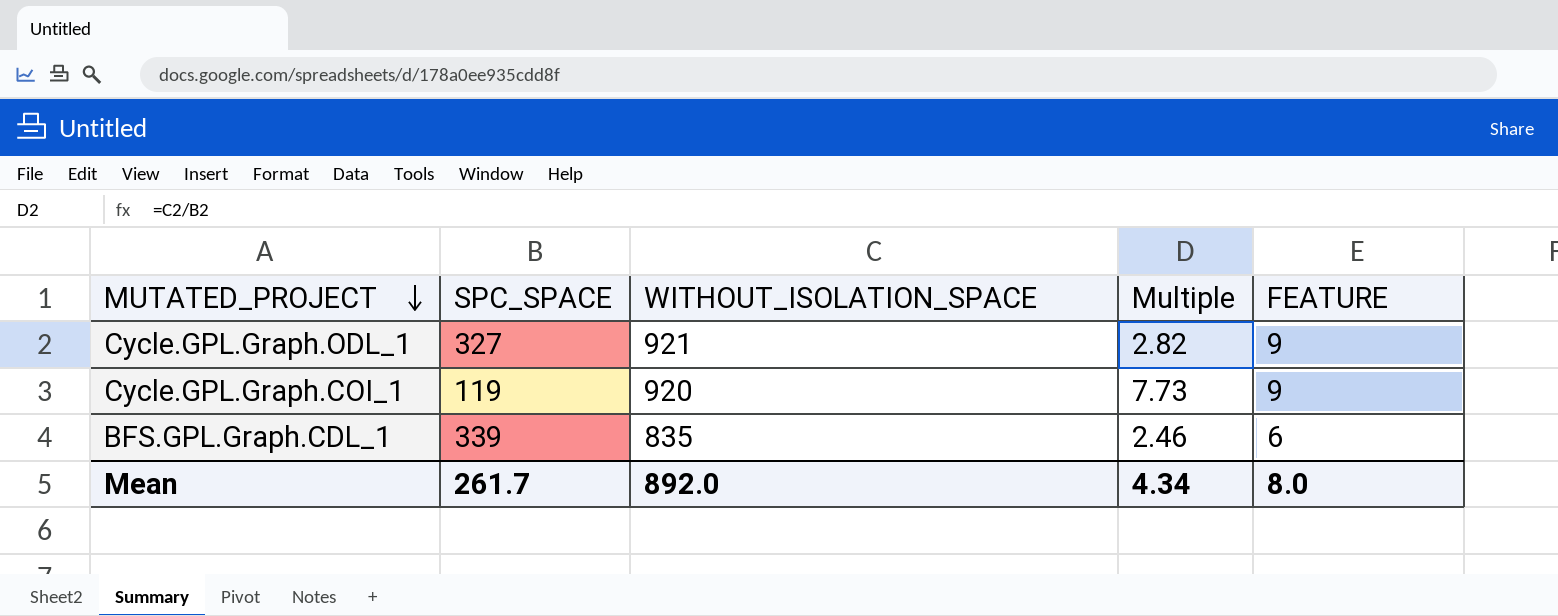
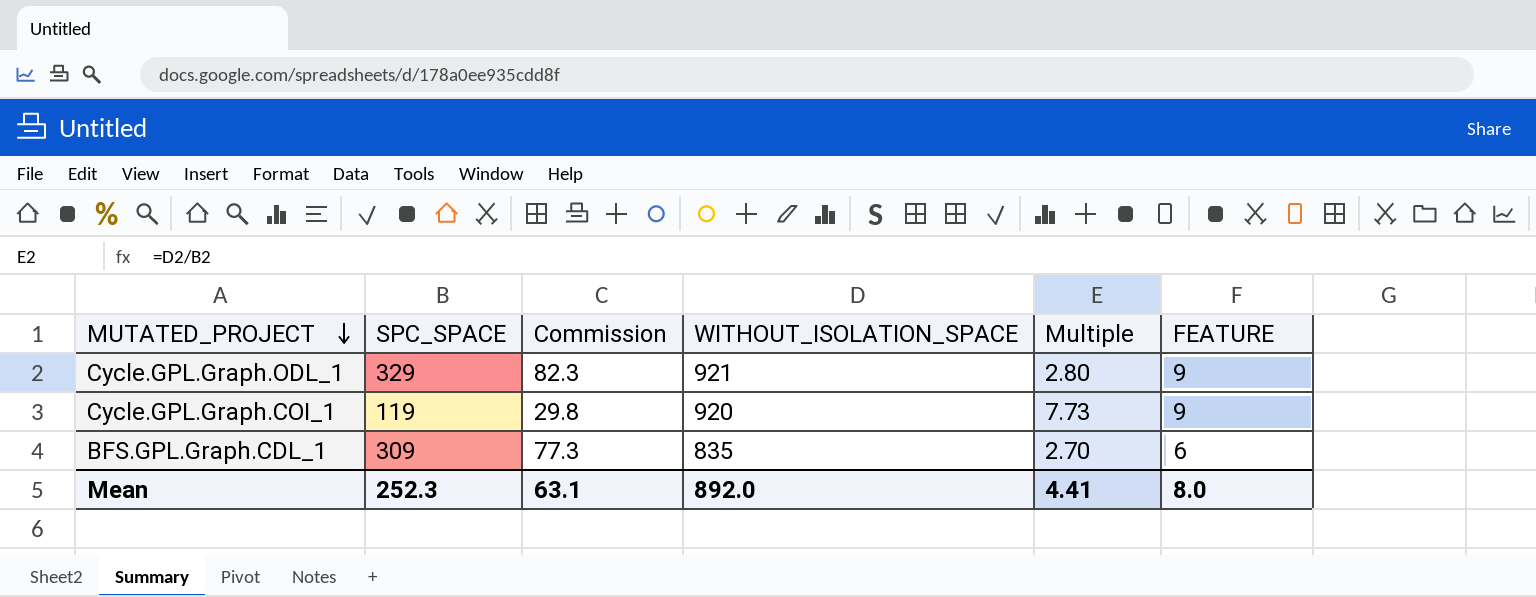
column Commission | formula: none -> [SPC_SPACE] * 0.25
Cycle.GPL.Graph.ODL_1 | SPC_SPACE: 327 -> 329
Cycle.GPL.Graph.ODL_1 | Multiple: 2.82 -> 2.80
BFS.GPL.Graph.CDL_1 | SPC_SPACE: 339 -> 309
BFS.GPL.Graph.CDL_1 | Multiple: 2.46 -> 2.70
Mean | SPC_SPACE: 261.7 -> 252.3
Mean | Multiple: 4.34 -> 4.41

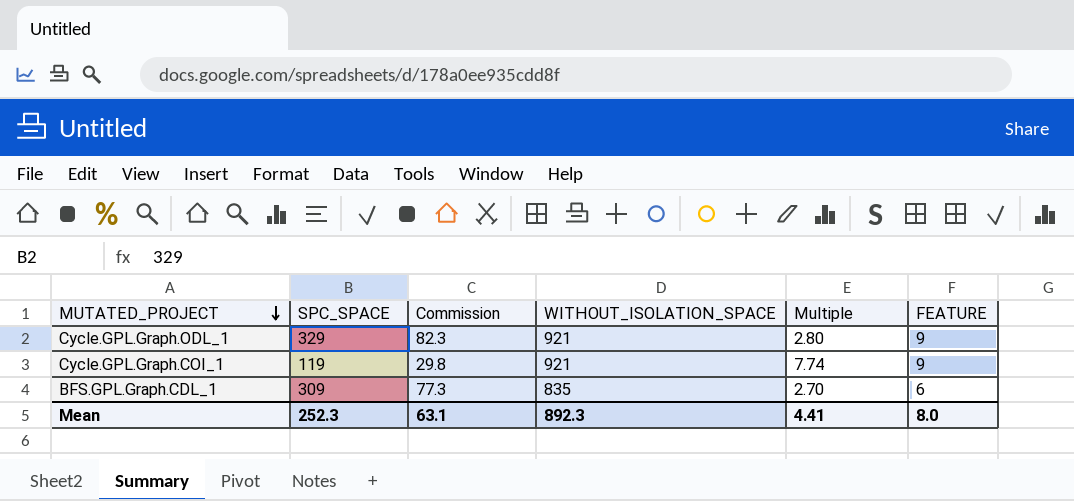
Cycle.GPL.Graph.COI_1 | WITHOUT_ISOLATION_SPACE: 920 -> 921
Cycle.GPL.Graph.COI_1 | Multiple: 7.73 -> 7.74
Mean | WITHOUT_ISOLATION_SPACE: 892.0 -> 892.3

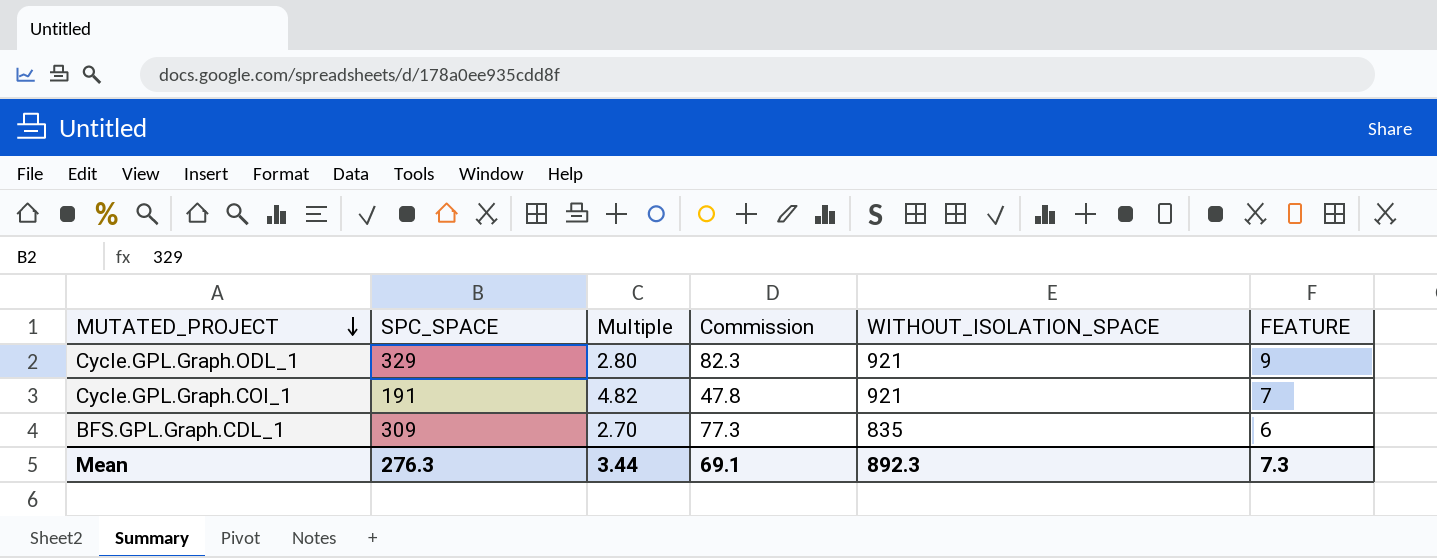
column Multiple | position: 5 -> 3
Cycle.GPL.Graph.COI_1 | SPC_SPACE: 119 -> 191
Cycle.GPL.Graph.COI_1 | Multiple: 7.74 -> 4.82
Cycle.GPL.Graph.COI_1 | Commission: 29.8 -> 47.8
Cycle.GPL.Graph.COI_1 | FEATURE: 9 -> 7
Mean | SPC_SPACE: 252.3 -> 276.3
Mean | Multiple: 4.41 -> 3.44
Mean | Commission: 63.1 -> 69.1
Mean | FEATURE: 8.0 -> 7.3

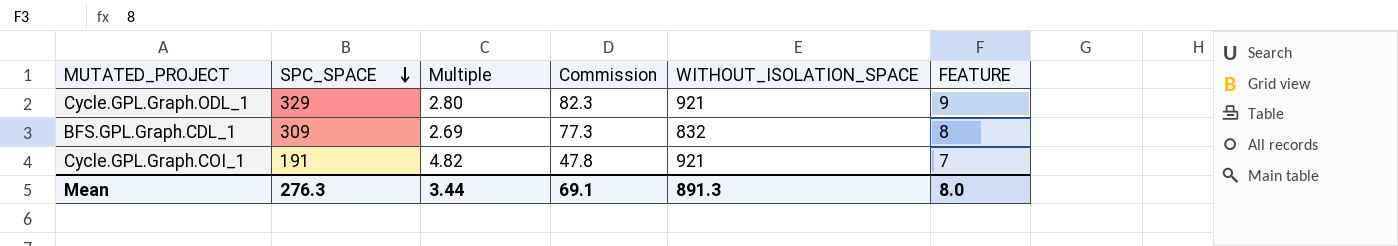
row order: MUTATED_PROJECT descending -> SPC_SPACE descending
BFS.GPL.Graph.CDL_1 | Multiple: 2.70 -> 2.69
BFS.GPL.Graph.CDL_1 | WITHOUT_ISOLATION_SPACE: 835 -> 832
BFS.GPL.Graph.CDL_1 | FEATURE: 6 -> 8
Mean | WITHOUT_ISOLATION_SPACE: 892.3 -> 891.3
Mean | FEATURE: 7.3 -> 8.0

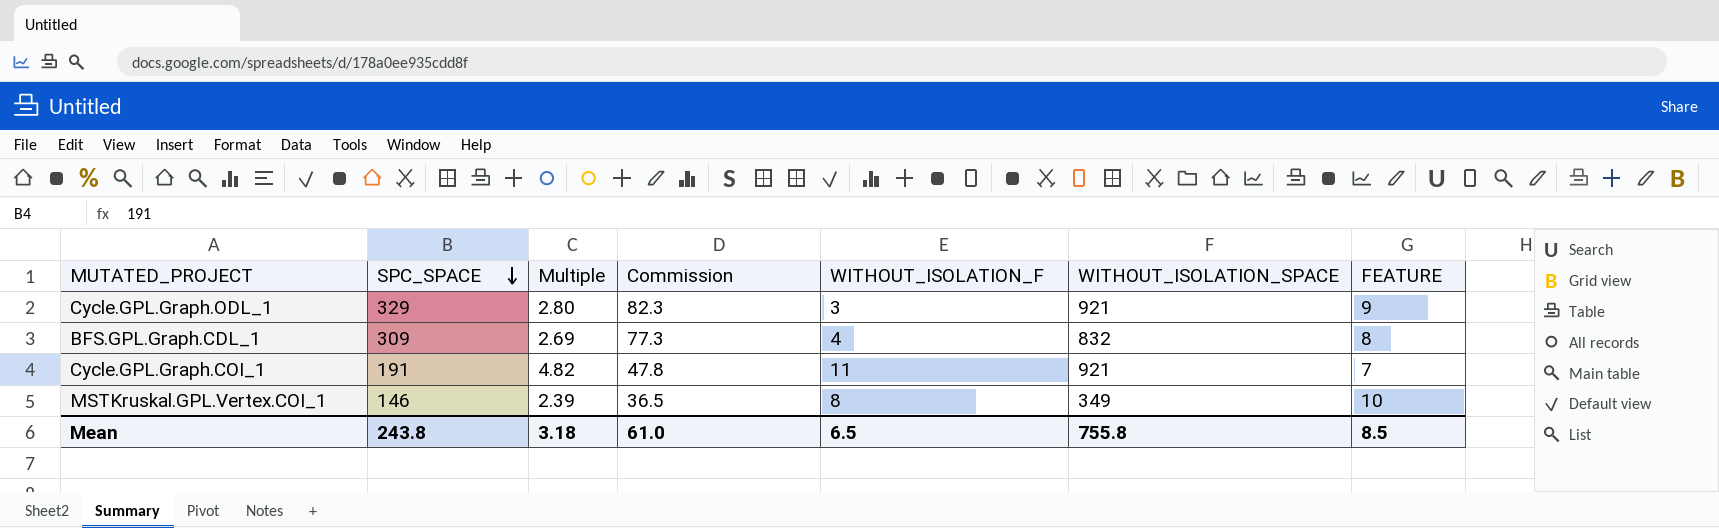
column WITHOUT_ISOLATION_F | position: none -> 5
row MSTKruskal.GPL.Vertex.COI_1: none -> 146 | 2.39 | 36.5 | 8 | 349 | 10
Mean | SPC_SPACE: 276.3 -> 243.8
Mean | Multiple: 3.44 -> 3.18
Mean | Commission: 69.1 -> 61.0
Mean | WITHOUT_ISOLATION_SPACE: 891.3 -> 755.8
Mean | FEATURE: 8.0 -> 8.5

